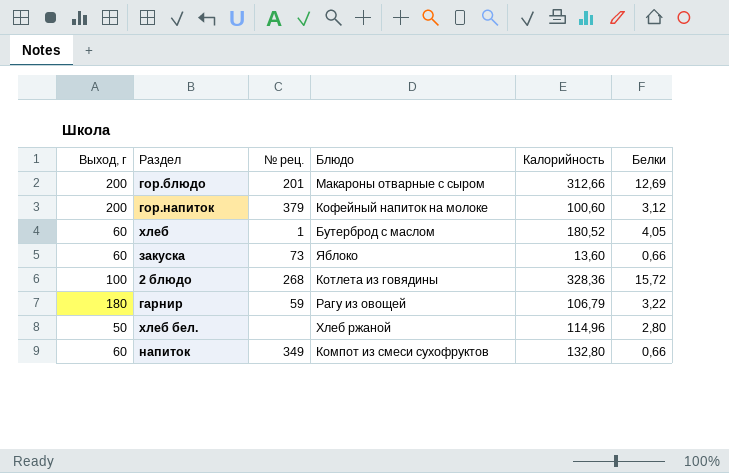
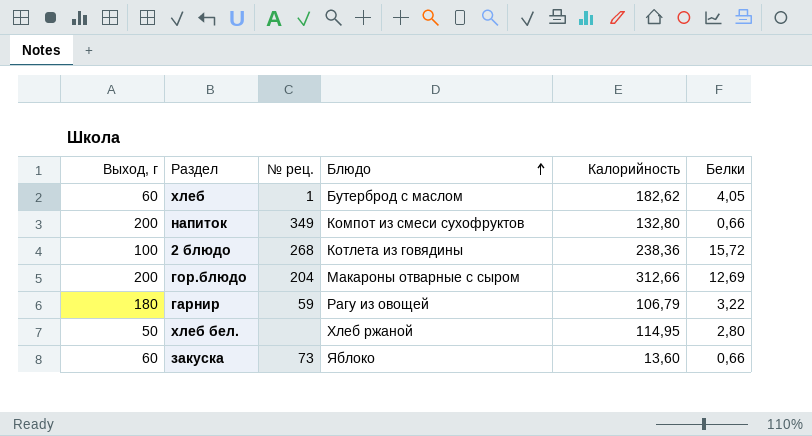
row order: none -> Блюдо ascending
row гор.напиток: 200 | 379 | Кофейный напиток на молоке | 100,60 | 3,12 -> none
хлеб | Калорийность: 180,52 -> 182,62
напиток | Выход, г: 60 -> 200
2 блюдо | Калорийность: 328,36 -> 238,36
гор.блюдо | № рец.: 201 -> 204
хлеб бел. | Калорийность: 114,96 -> 114,95

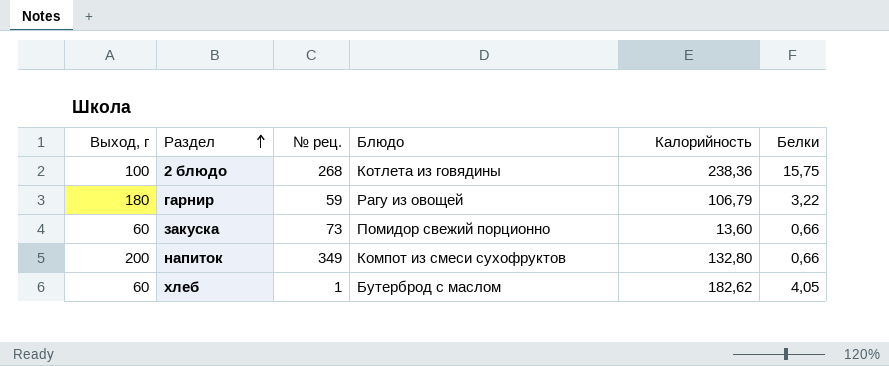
row order: Блюдо ascending -> Раздел ascending
row гор.блюдо: 200 | 204 | Макароны отварные с сыром | 312,66 | 12,69 -> none
row хлеб бел.: 50 | none | Хлеб ржаной | 114,95 | 2,80 -> none
2 блюдо | Белки: 15,72 -> 15,75
закуска | Блюдо: Яблоко -> Помидор свежий порционно

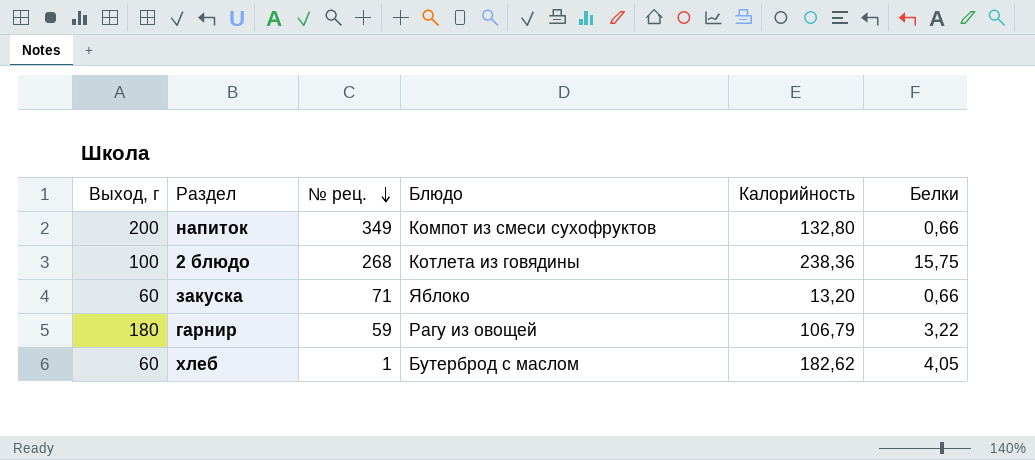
row order: Раздел ascending -> № рец. descending
закуска | № рец.: 73 -> 71
закуска | Блюдо: Помидор свежий порционно -> Яблоко
закуска | Калорийность: 13,60 -> 13,20

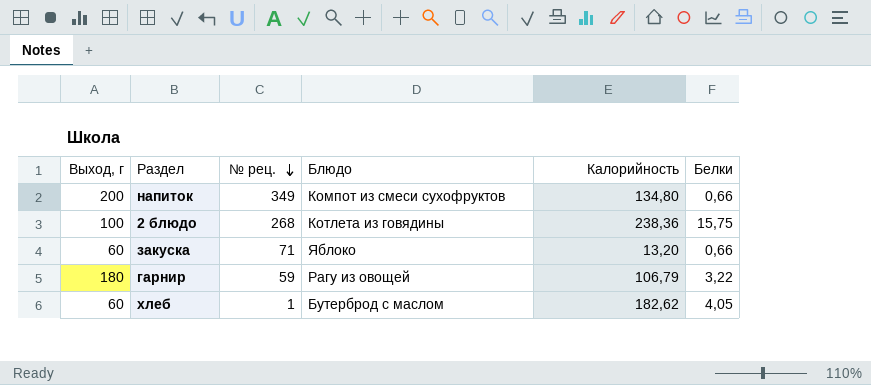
напиток | Калорийность: 132,80 -> 134,80

